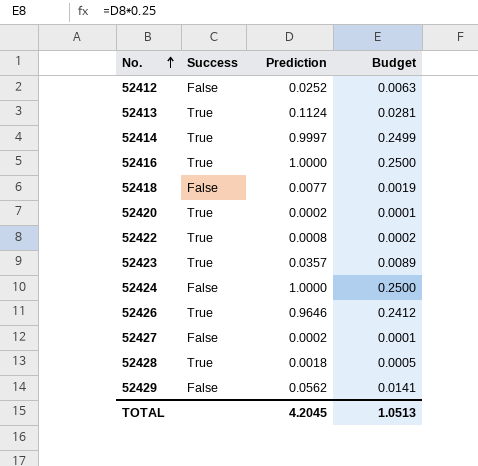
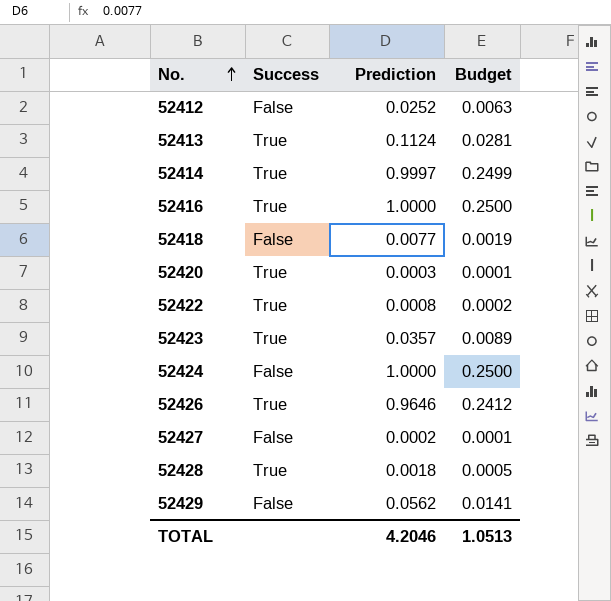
52420 | Prediction: 0.0002 -> 0.0003
TOTAL | Prediction: 4.2045 -> 4.2046

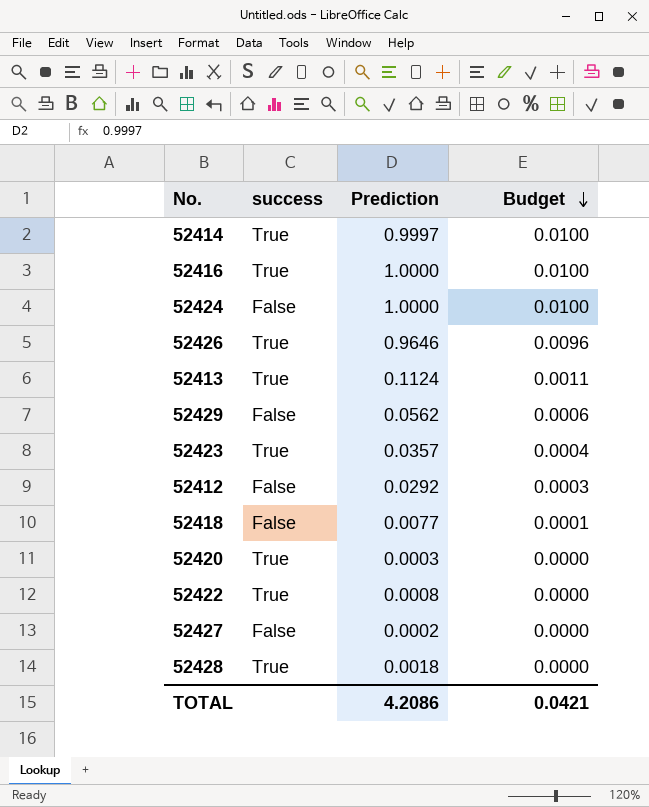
row order: No. ascending -> Budget descending
column name: Success -> success
column Budget | formula: [Prediction] * 0.25 -> [Prediction] * 0.01
52412 | Prediction: 0.0252 -> 0.0292
TOTAL | Prediction: 4.2046 -> 4.2086
TOTAL | Budget: 1.0513 -> 0.0421

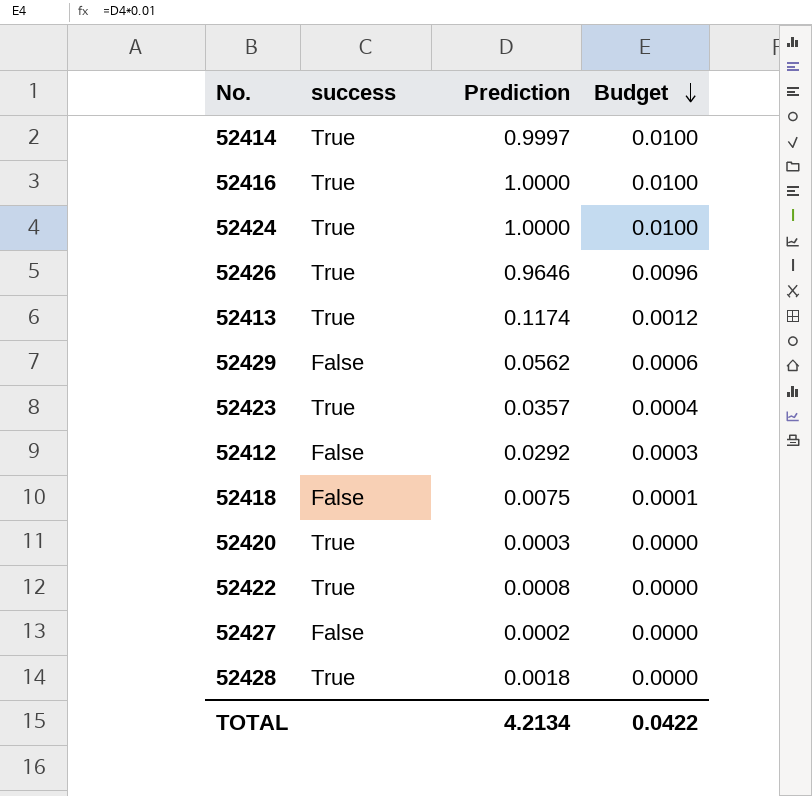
52424 | success: False -> True
52413 | Prediction: 0.1124 -> 0.1174
52413 | Budget: 0.0011 -> 0.0012
52418 | Prediction: 0.0077 -> 0.0075
TOTAL | Prediction: 4.2086 -> 4.2134
TOTAL | Budget: 0.0421 -> 0.0422

